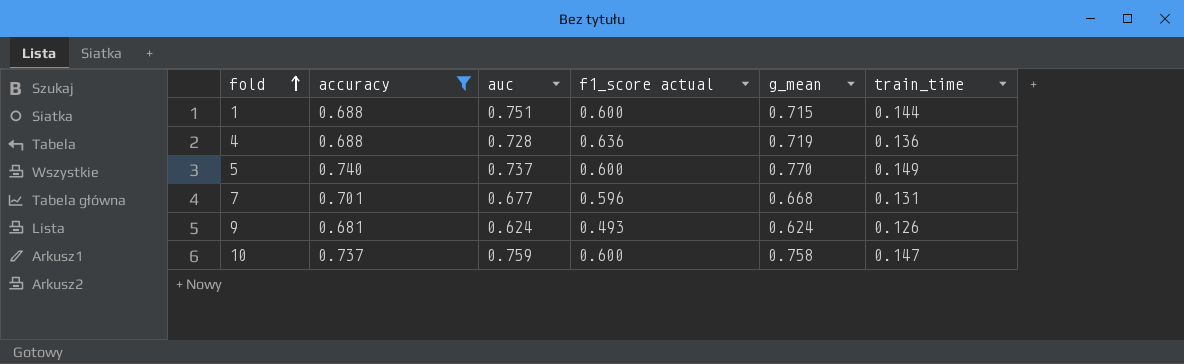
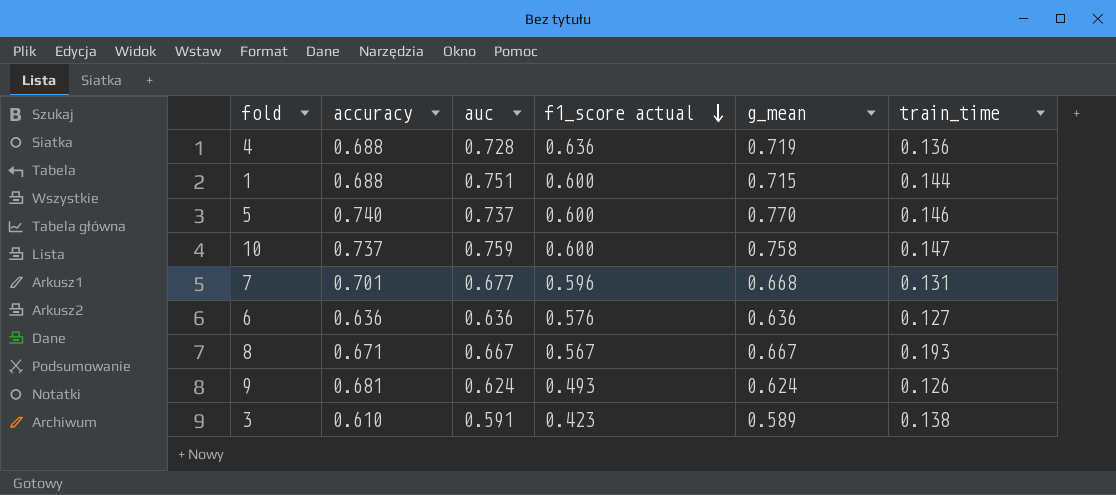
filter: accuracy >= 0.681 -> none
row order: fold ascending -> f1_score actual descending
5 | train_time: 0.149 -> 0.146

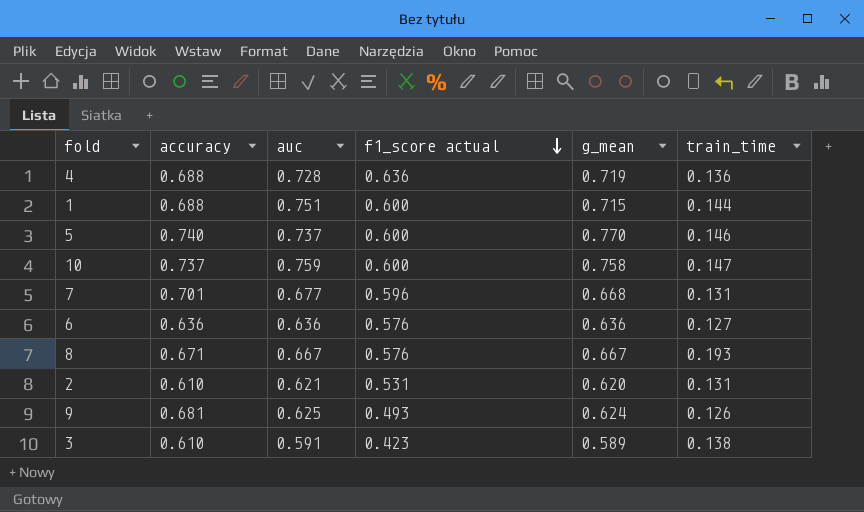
8 | f1_score actual: 0.567 -> 0.576
row 2: none -> 0.610 | 0.621 | 0.531 | 0.620 | 0.131
9 | auc: 0.624 -> 0.625

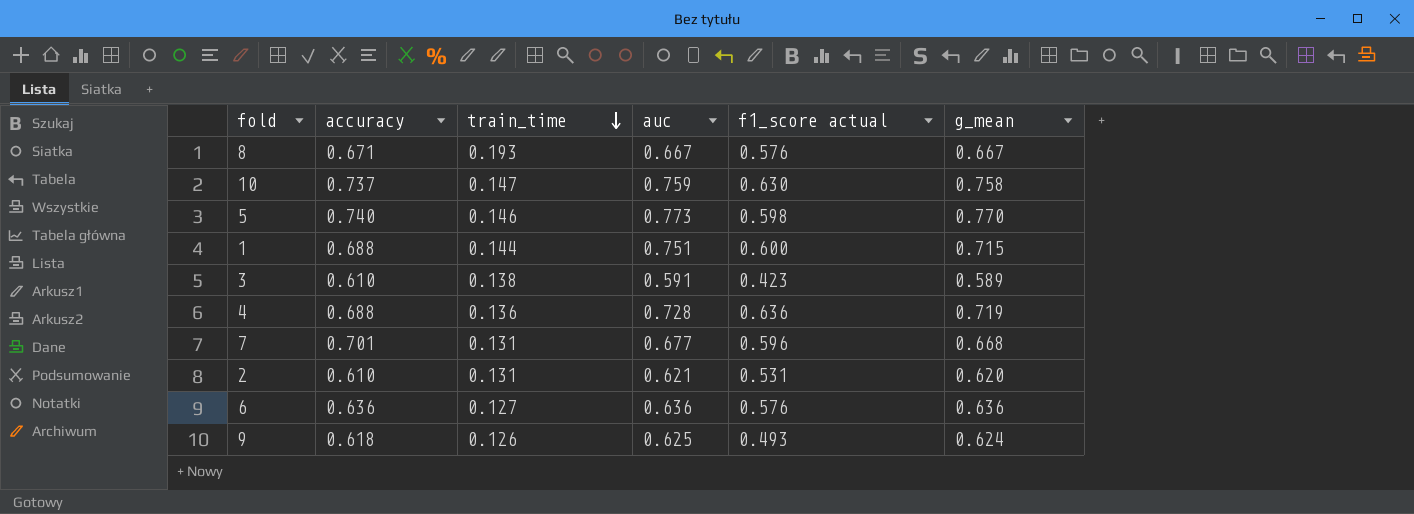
row order: f1_score actual descending -> train_time descending
column train_time | position: 6 -> 3
10 | f1_score actual: 0.600 -> 0.630
5 | auc: 0.737 -> 0.773
5 | f1_score actual: 0.600 -> 0.598
9 | accuracy: 0.681 -> 0.618

